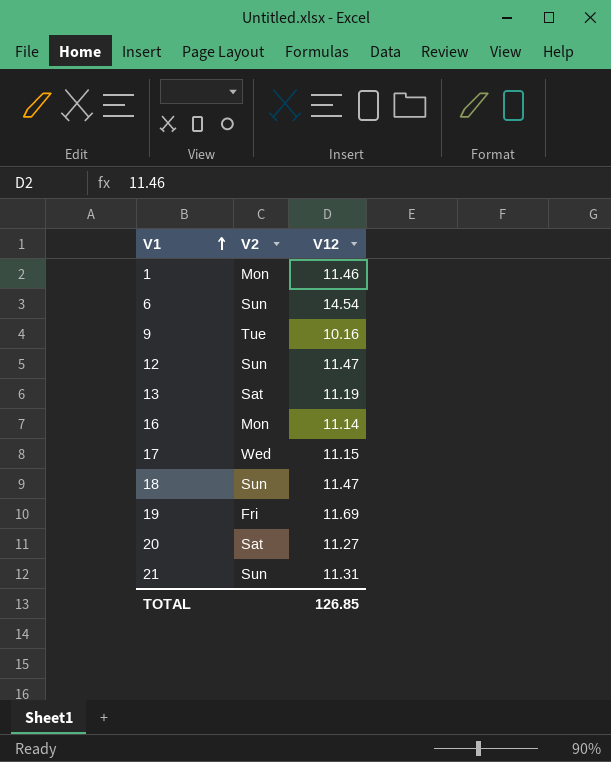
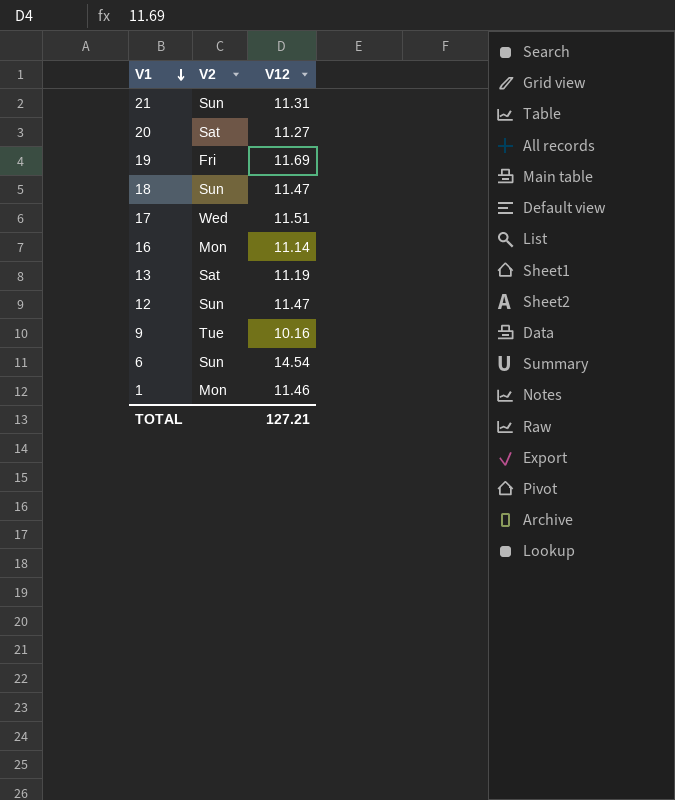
row order: V1 ascending -> V1 descending
17 | V12: 11.15 -> 11.51
TOTAL | V12: 126.85 -> 127.21

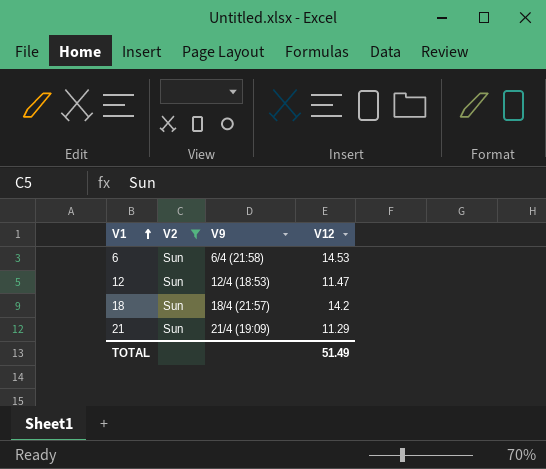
filter: none -> V2 = Sun
row order: V1 descending -> V1 ascending
column V9 | position: none -> 3
6 | V12: 14.54 -> 14.53
18 | V12: 11.47 -> 14.2
21 | V12: 11.31 -> 11.29
TOTAL | V12: 127.21 -> 51.49

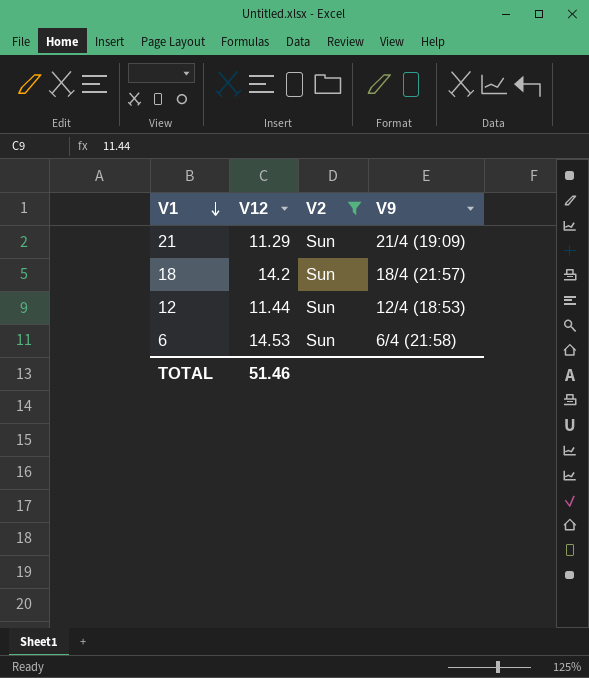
row order: V1 ascending -> V1 descending
column V12 | position: 4 -> 2
12 | V12: 11.47 -> 11.44
TOTAL | V12: 51.49 -> 51.46

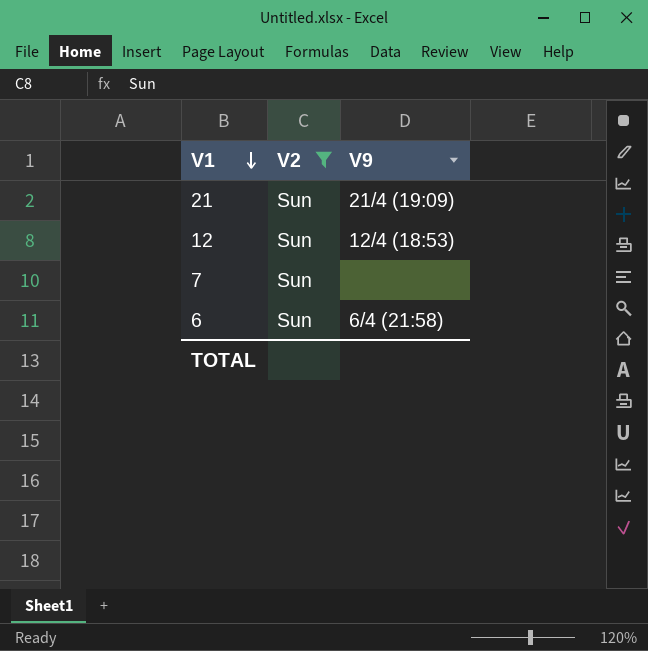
column V12 | position: 2 -> none
row 18: 14.2 | Sun | 18/4 (21:57) -> none
row 7: none -> Sun | none

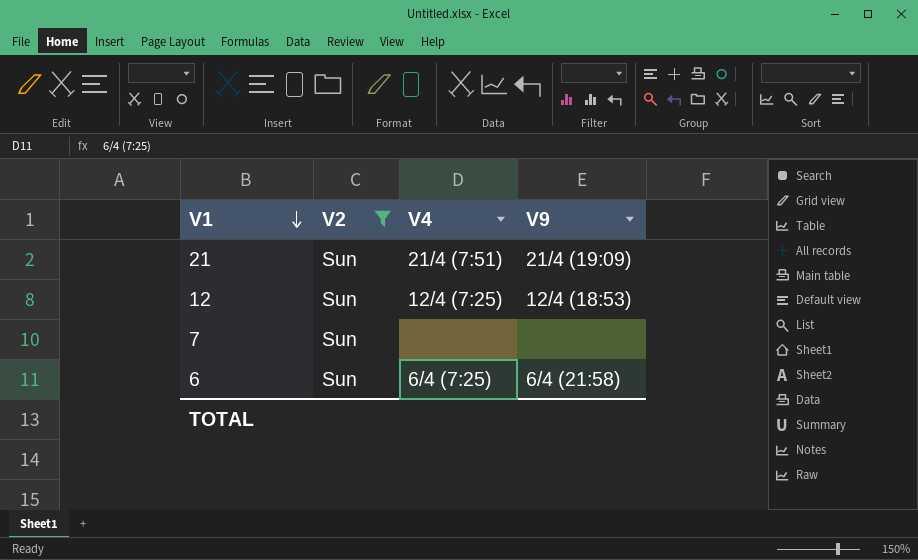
column V4 | position: none -> 3

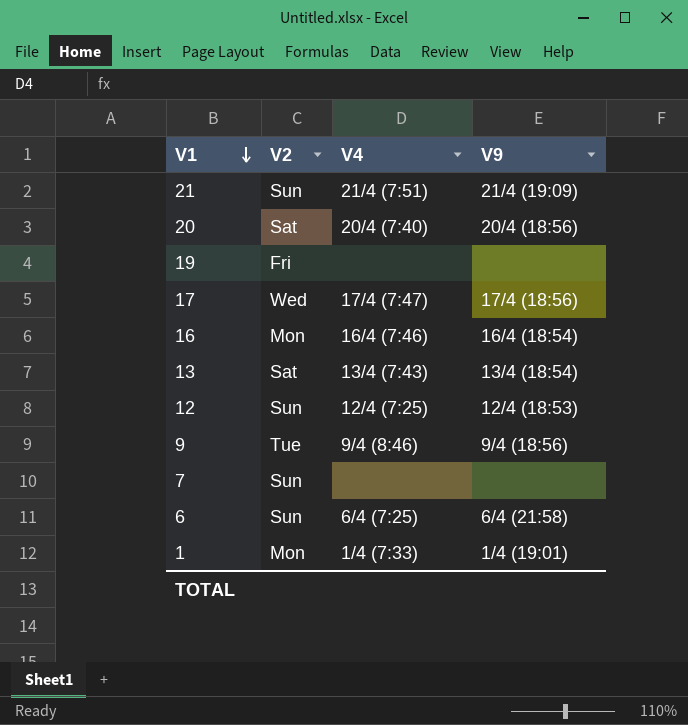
filter: V2 = Sun -> none

